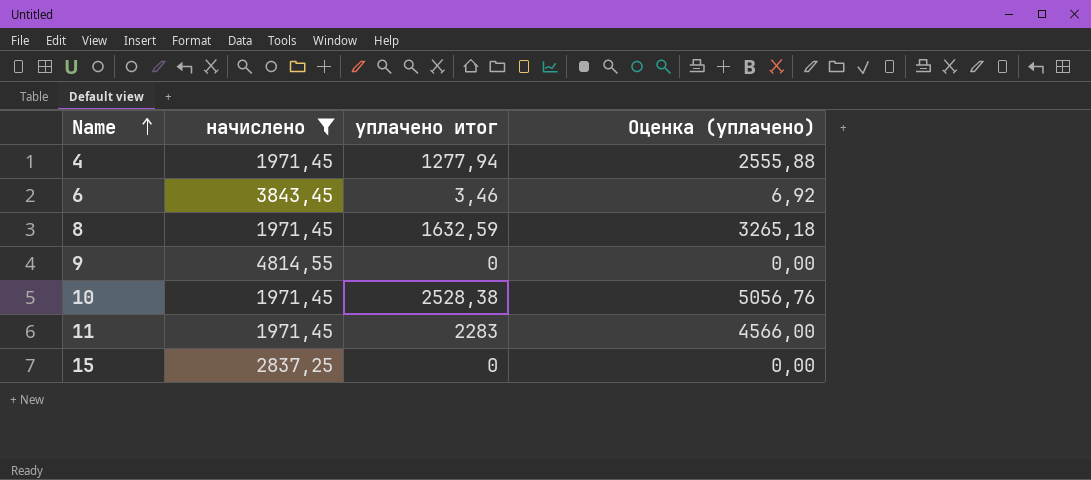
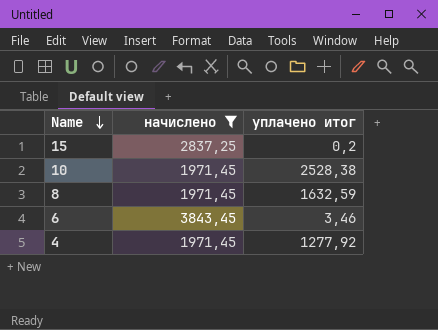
row order: Name ascending -> Name descending
column Оценка (уплачено) | formula: [уплачено итог] * 2 -> none
row 9: 4814,55 | 0 | 0,00 -> none
row 11: 1971,45 | 2283 | 4566,00 -> none
15 | уплачено итог: 0 -> 0,2
4 | уплачено итог: 1277,94 -> 1277,92

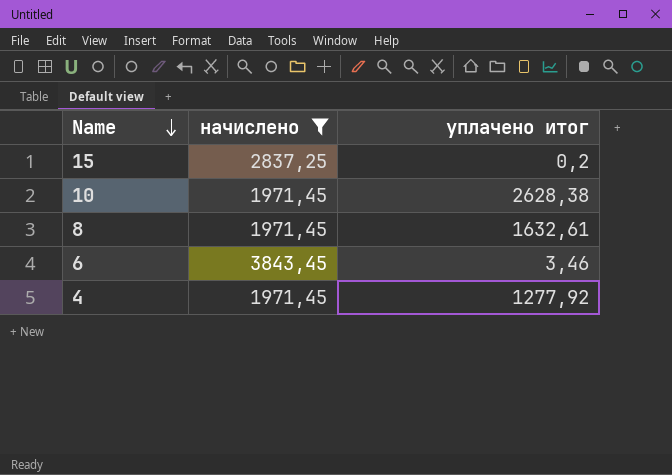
10 | уплачено итог: 2528,38 -> 2628,38
8 | уплачено итог: 1632,59 -> 1632,61

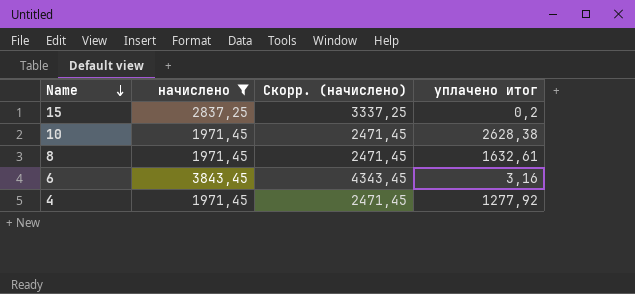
column Скорр. (начислено) | formula: none -> [начислено] + 500
6 | уплачено итог: 3,46 -> 3,16

